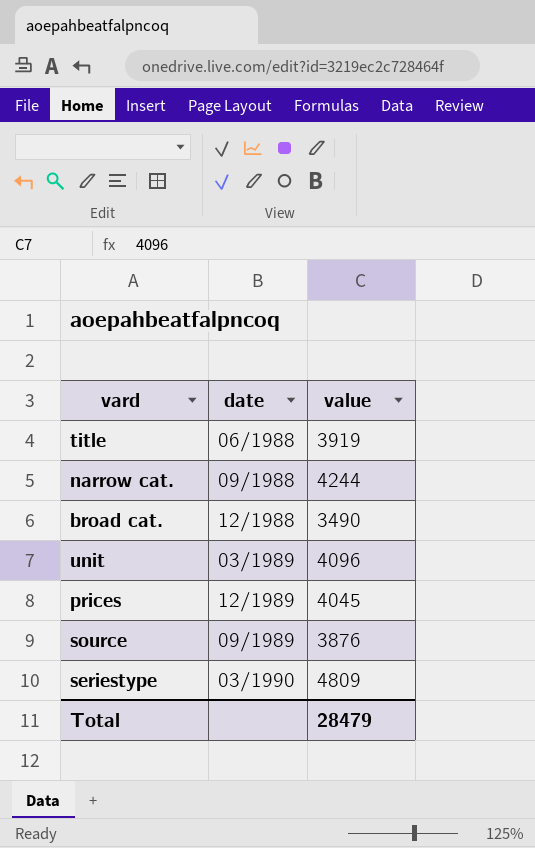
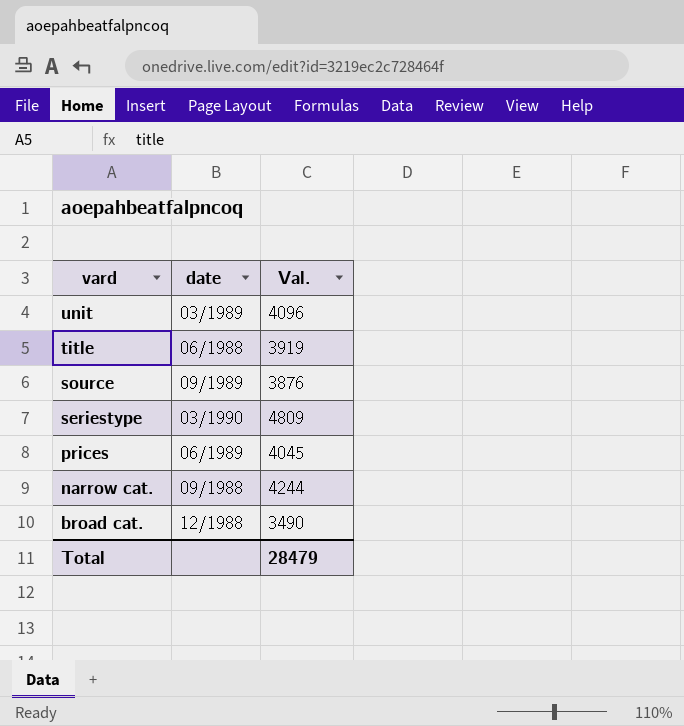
row order: none -> vard descending
column name: value -> Val.
prices | date: 12/1989 -> 06/1989

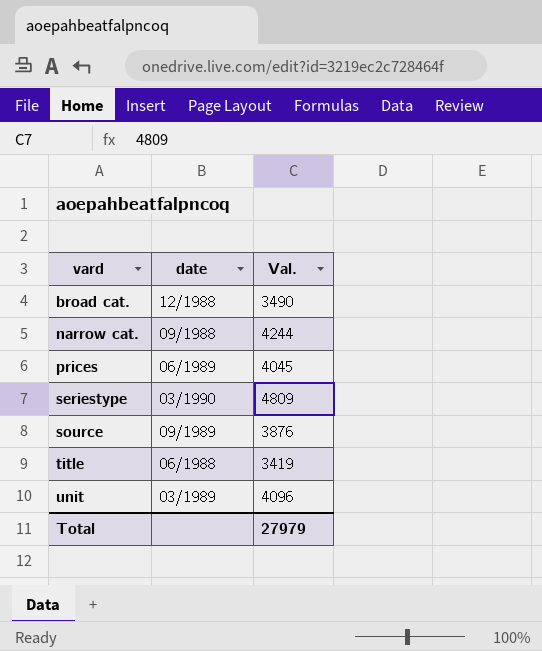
row order: vard descending -> vard ascending
title | Val.: 3919 -> 3419
Total | Val.: 28479 -> 27979

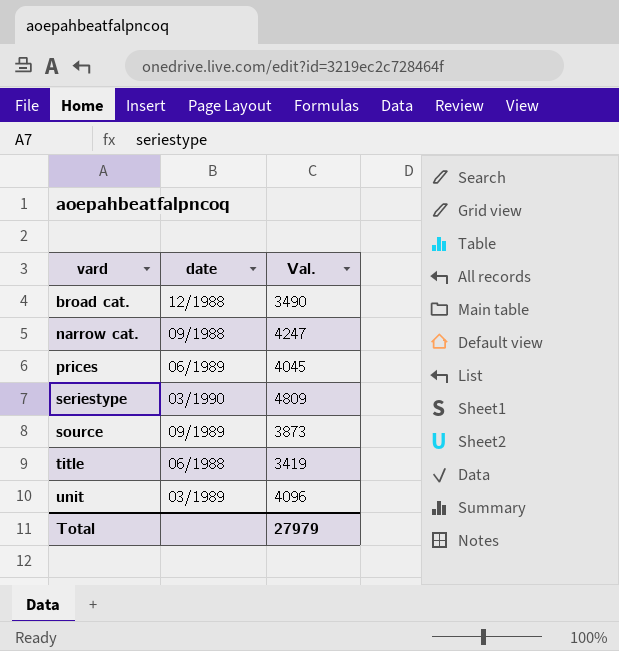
narrow cat. | Val.: 4244 -> 4247
source | Val.: 3876 -> 3873

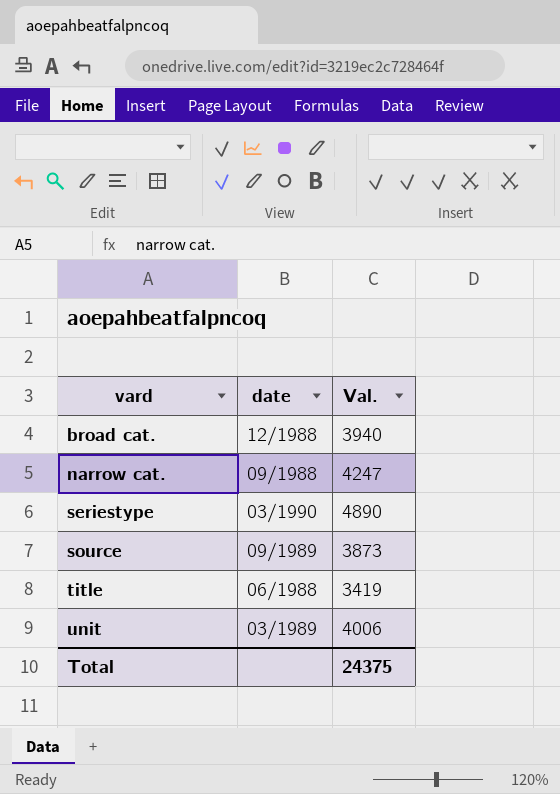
row prices: 06/1989 | 4045 -> none
broad cat. | Val.: 3490 -> 3940
seriestype | Val.: 4809 -> 4890
unit | Val.: 4096 -> 4006
Total | Val.: 27979 -> 24375

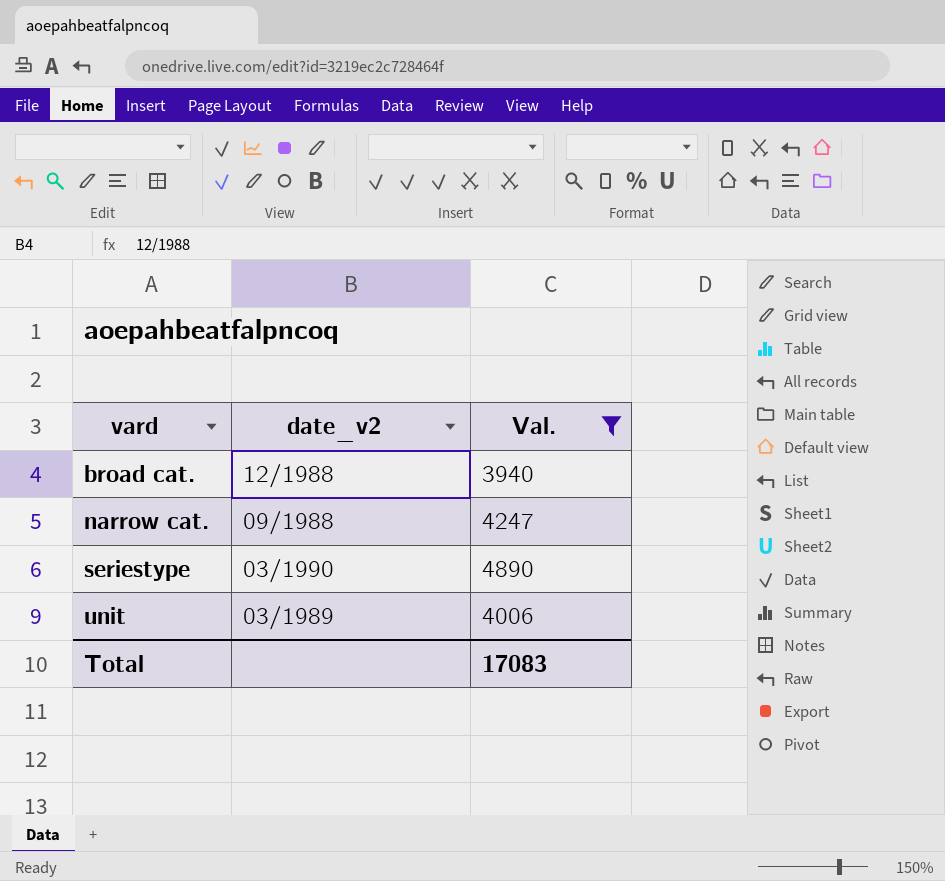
filter: none -> Val. >= 3940
column name: date -> date_v2
Total | Val.: 24375 -> 17083

